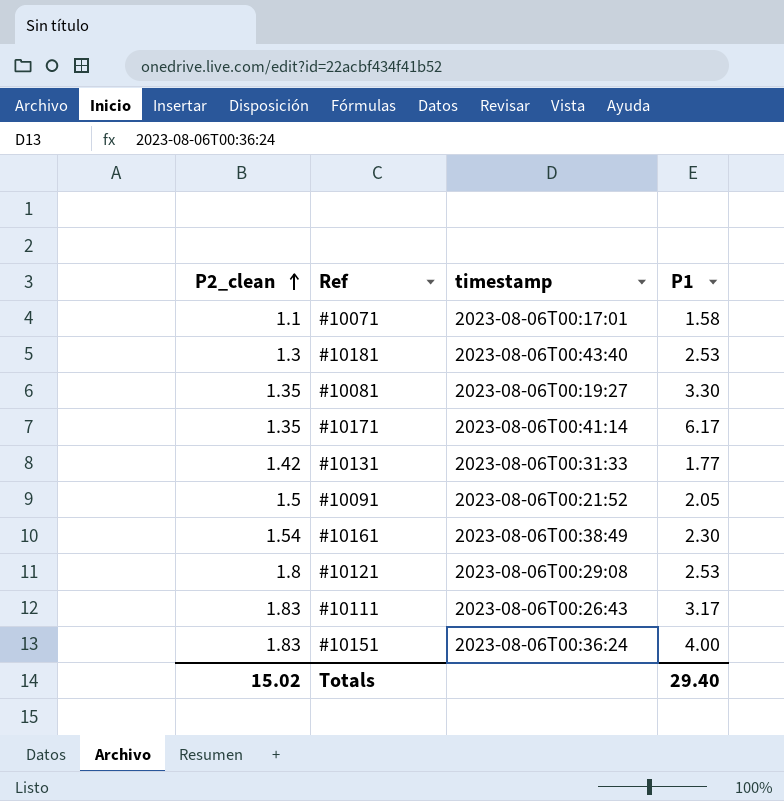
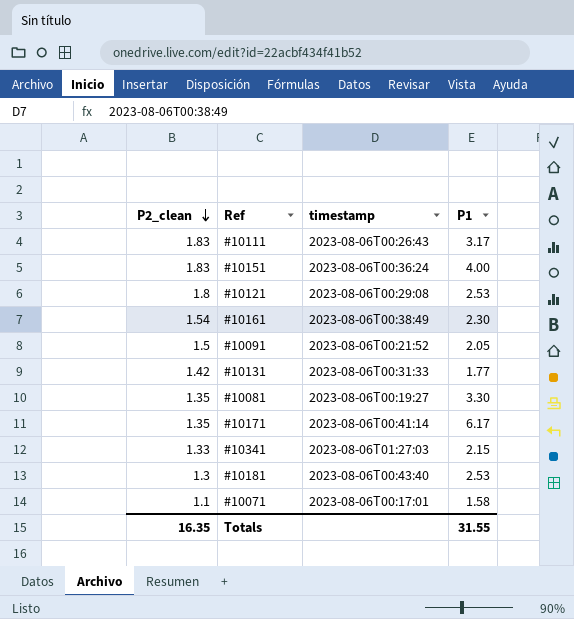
row order: P2_clean ascending -> P2_clean descending
row #10341: none -> 1.33 | 2023-08-06T01:27:03 | 2.15
Totals | P2_clean: 15.02 -> 16.35
Totals | P1: 29.40 -> 31.55

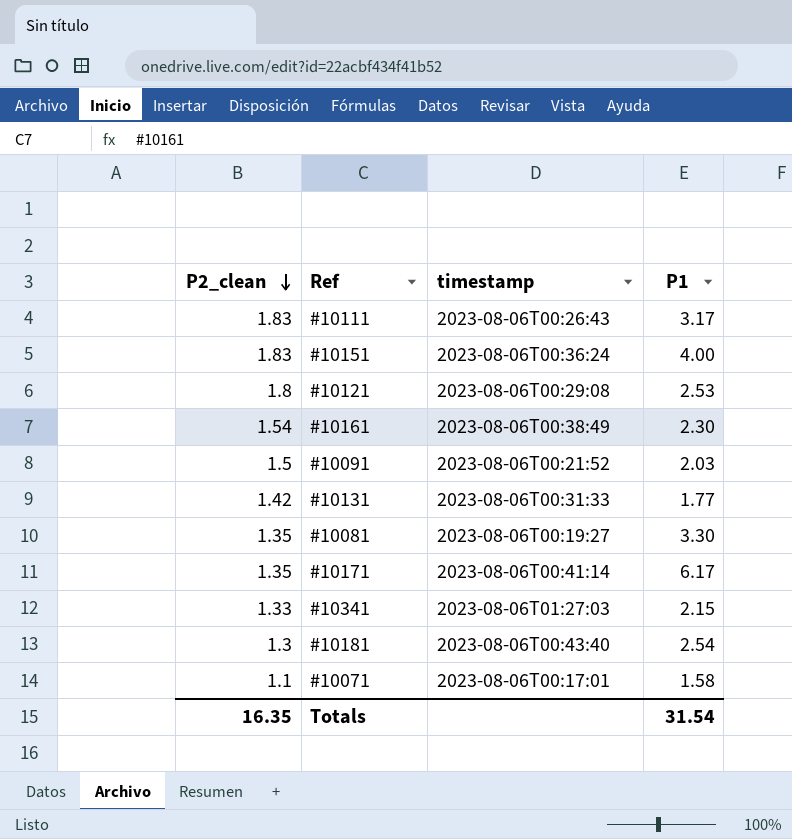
#10091 | P1: 2.05 -> 2.03
#10181 | P1: 2.53 -> 2.54
Totals | P1: 31.55 -> 31.54

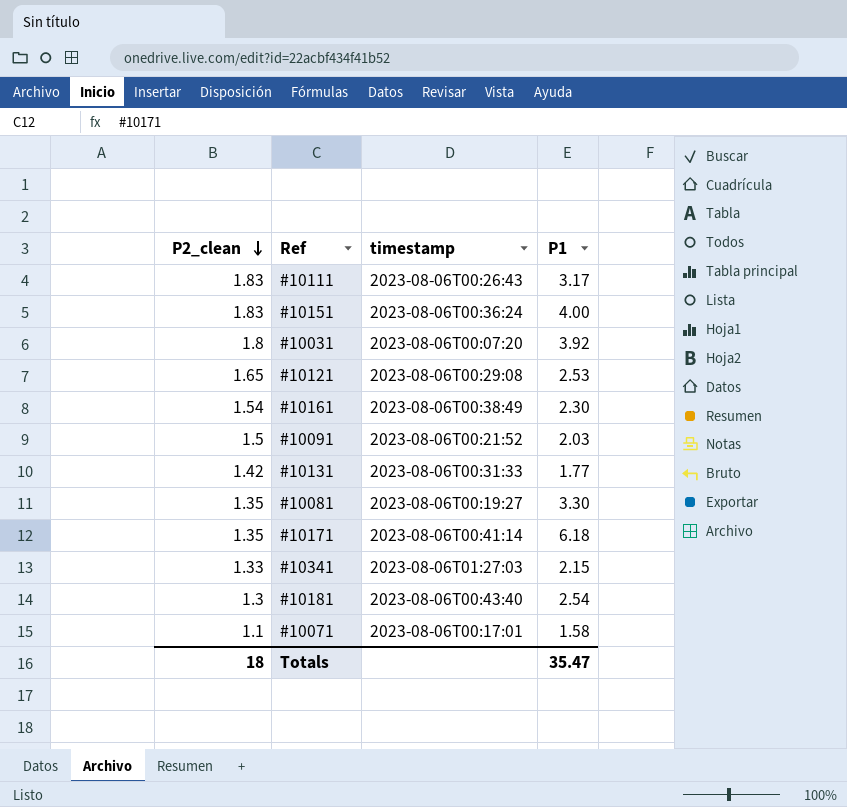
row #10031: none -> 1.8 | 2023-08-06T00:07:20 | 3.92
#10121 | P2_clean: 1.8 -> 1.65
#10171 | P1: 6.17 -> 6.18
Totals | P2_clean: 16.35 -> 18
Totals | P1: 31.54 -> 35.47

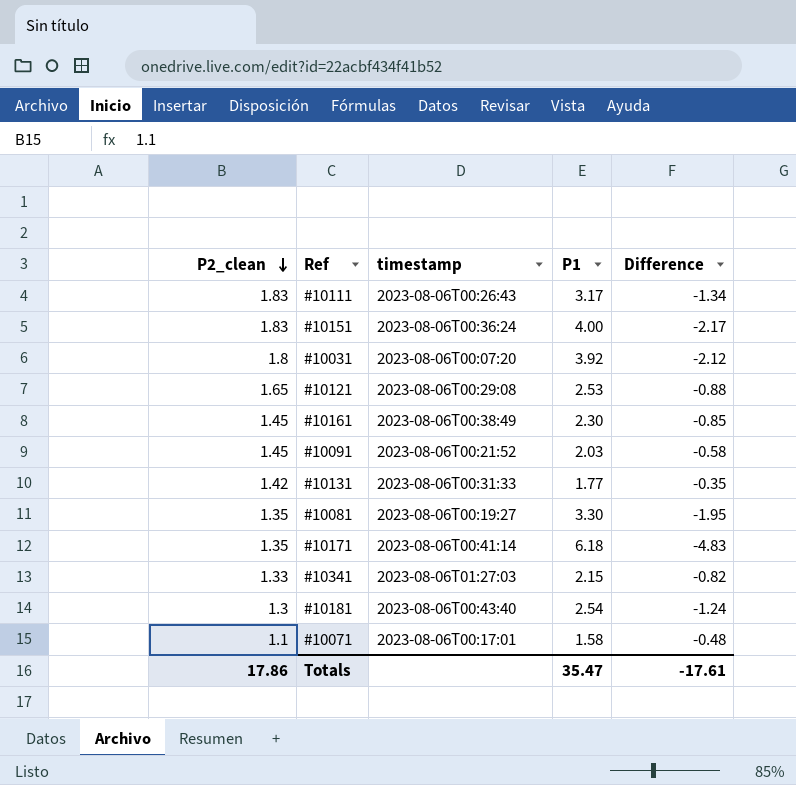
column Difference | formula: none -> [P2_clean] - [P1]
#10161 | P2_clean: 1.54 -> 1.45
#10091 | P2_clean: 1.5 -> 1.45
Totals | P2_clean: 18 -> 17.86

